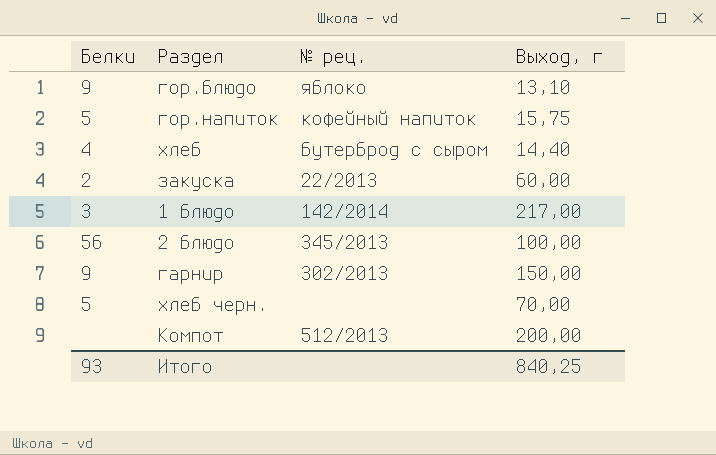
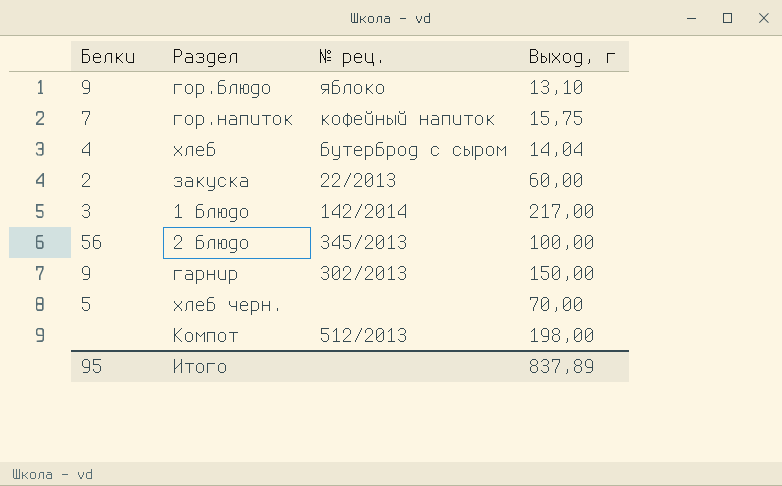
гор.напиток | Белки: 5 -> 7
хлеб | Выход, г: 14,40 -> 14,04
Компот | Выход, г: 200,00 -> 198,00
Итого | Белки: 93 -> 95
Итого | Выход, г: 840,25 -> 837,89

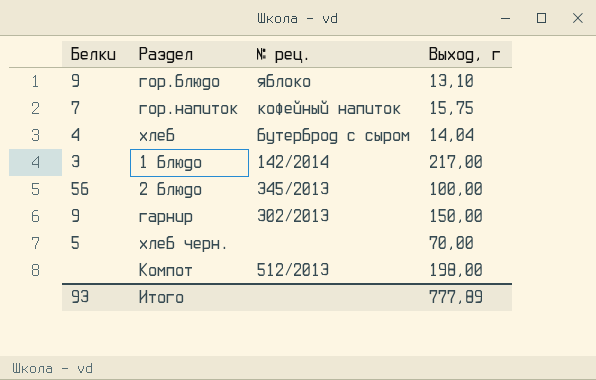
row закуска: 2 | 22/2013 | 60,00 -> none
Итого | Белки: 95 -> 93
Итого | Выход, г: 837,89 -> 777,89

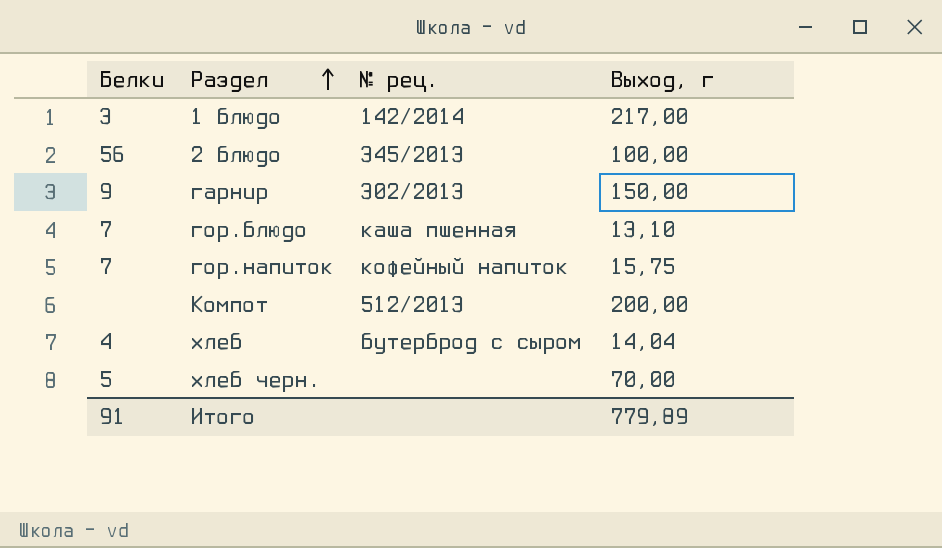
row order: none -> Раздел ascending
гор.блюдо | Белки: 9 -> 7
гор.блюдо | № рец.: яблоко -> каша пшенная
Компот | Выход, г: 198,00 -> 200,00
Итого | Белки: 93 -> 91
Итого | Выход, г: 777,89 -> 779,89

